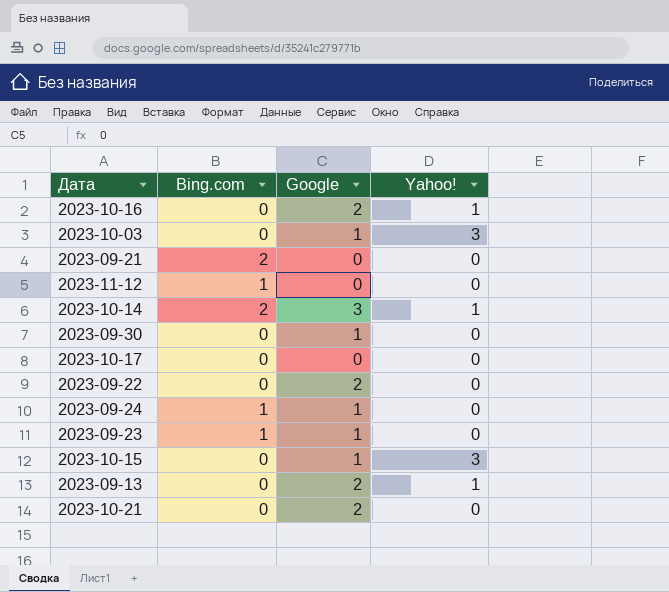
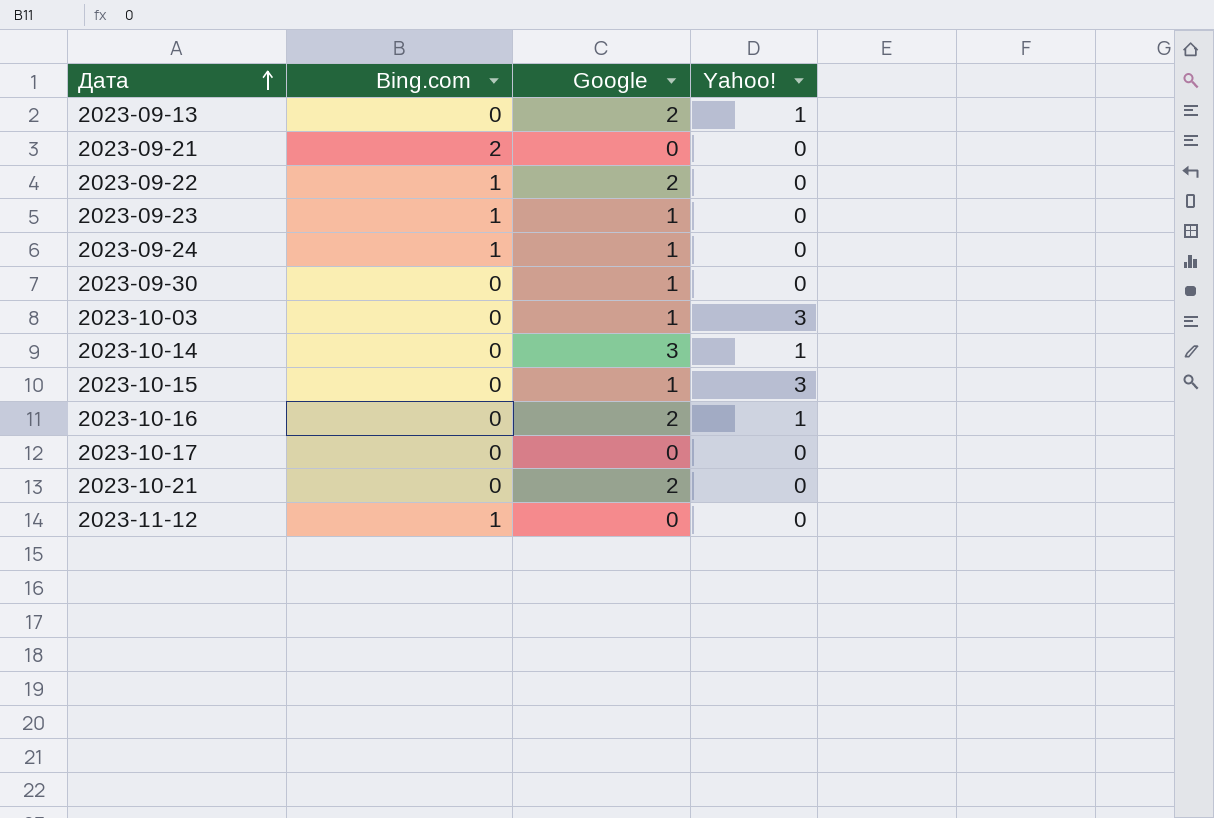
row order: none -> Дата ascending
2023-09-22 | Bing.com: 0 -> 1
2023-10-14 | Bing.com: 2 -> 0

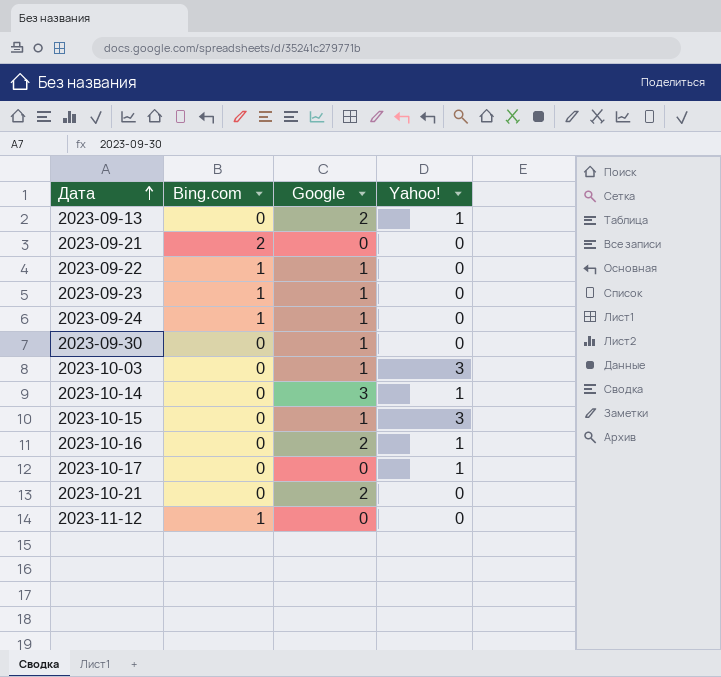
2023-09-22 | Google: 2 -> 1
2023-10-17 | Yahoo!: 0 -> 1

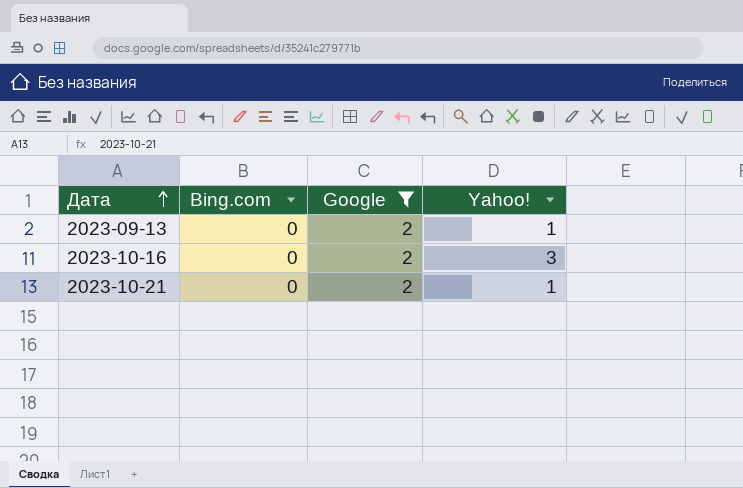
filter: none -> Google = 2
2023-10-16 | Yahoo!: 1 -> 3
2023-10-21 | Yahoo!: 0 -> 1

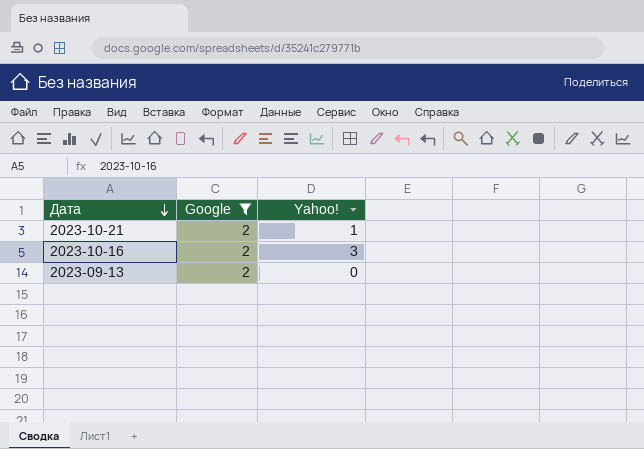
row order: Дата ascending -> Дата descending
column Bing.com | position: 2 -> none
2023-09-13 | Yahoo!: 1 -> 0

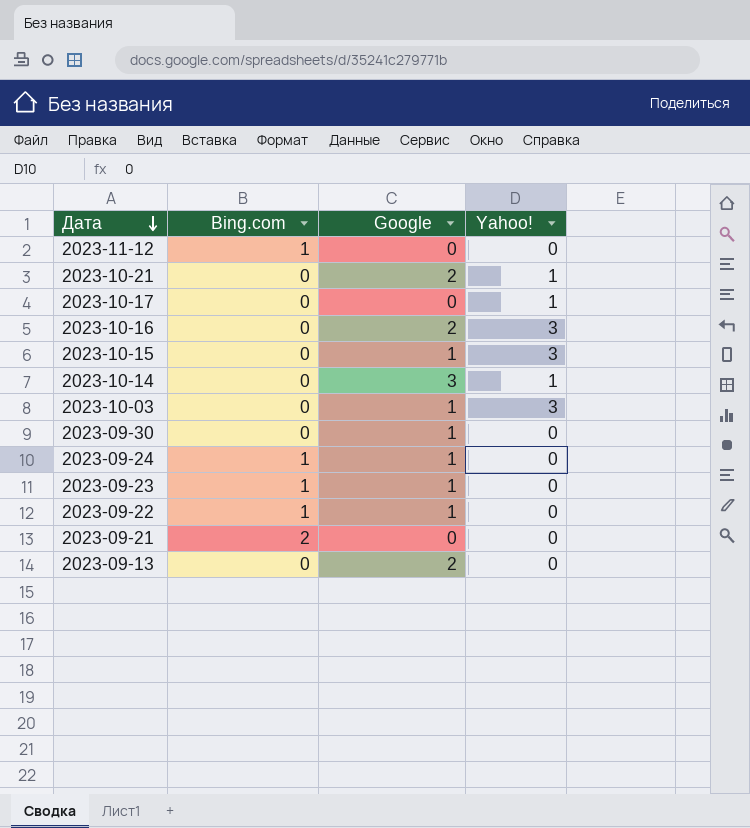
filter: Google = 2 -> none
column Bing.com | position: none -> 2

